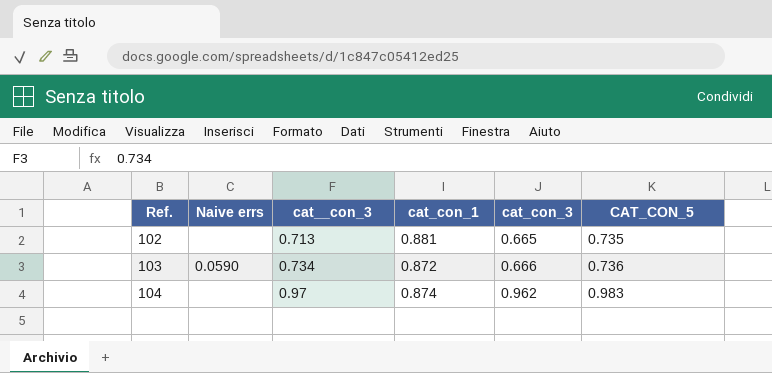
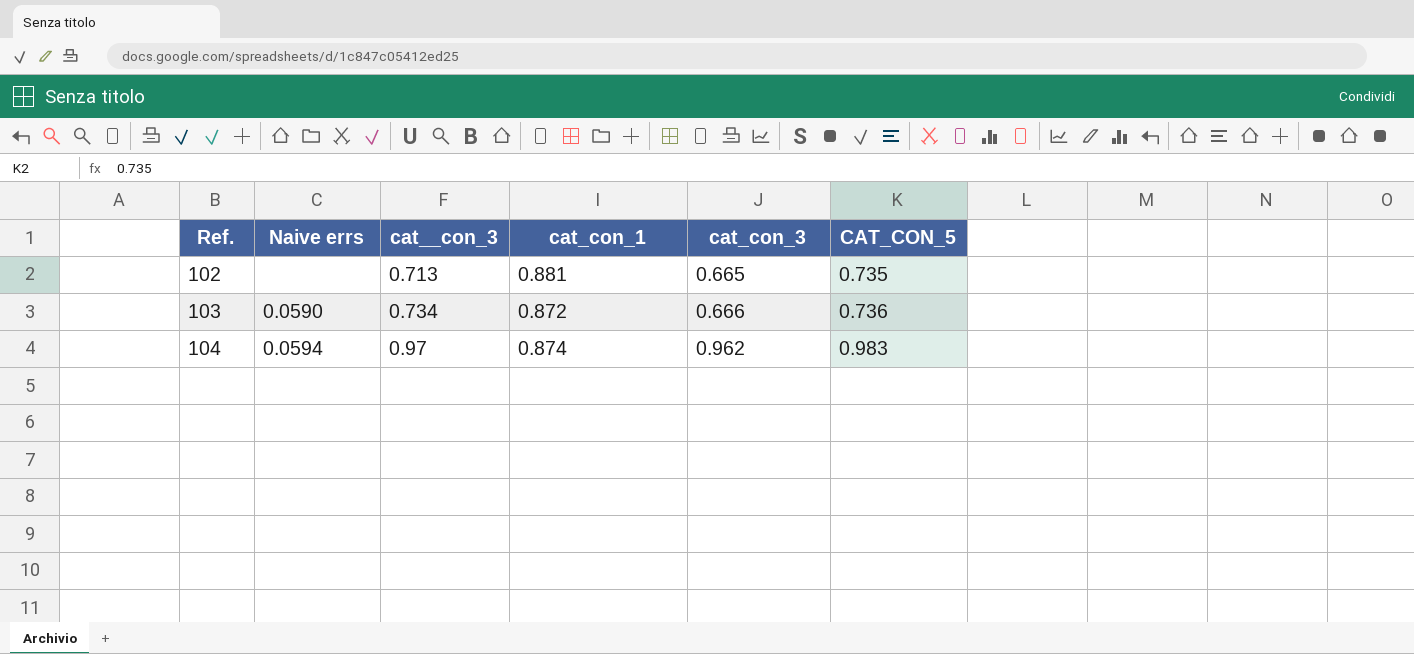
104 | Naive errs: none -> 0.0594

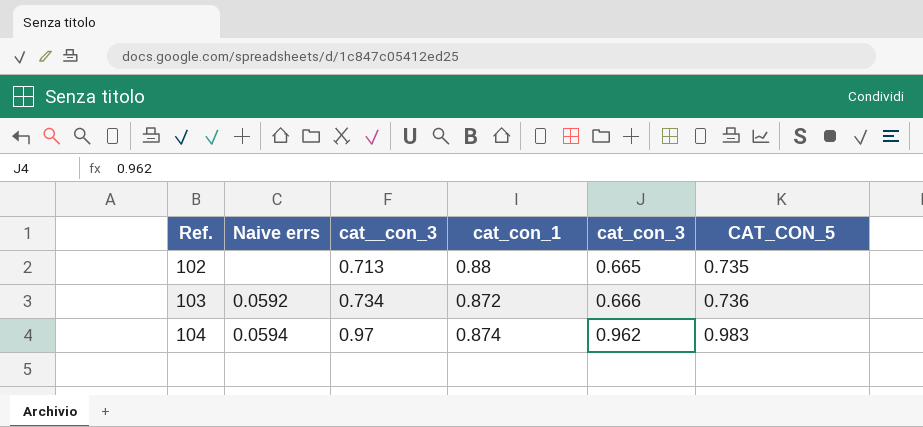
102 | cat_con_1: 0.881 -> 0.88
103 | Naive errs: 0.0590 -> 0.0592

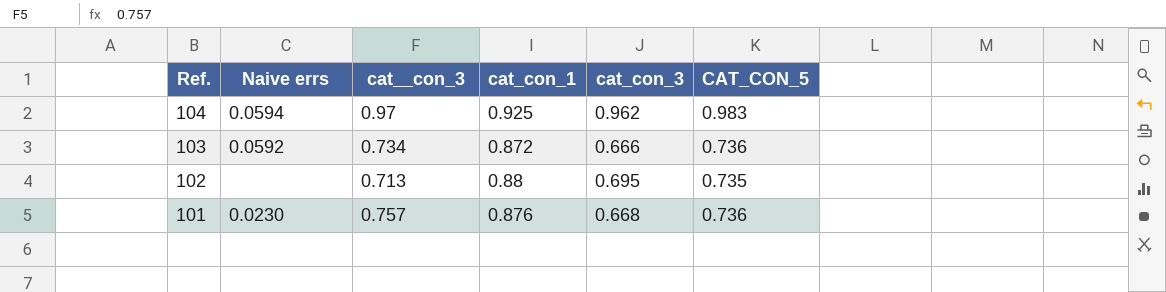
row order: Ref. ascending -> Ref. descending
104 | cat_con_1: 0.874 -> 0.925
102 | cat_con_3: 0.665 -> 0.695
row 101: none -> 0.0230 | 0.757 | 0.876 | 0.668 | 0.736

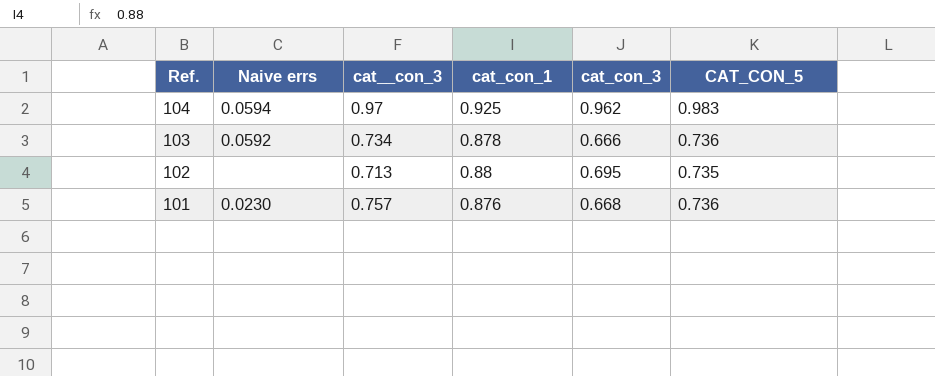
103 | cat_con_1: 0.872 -> 0.878

